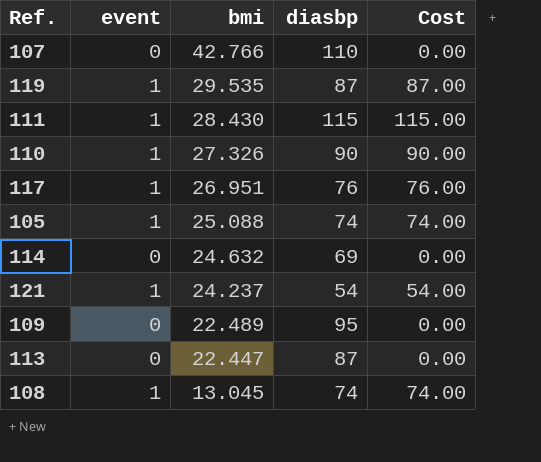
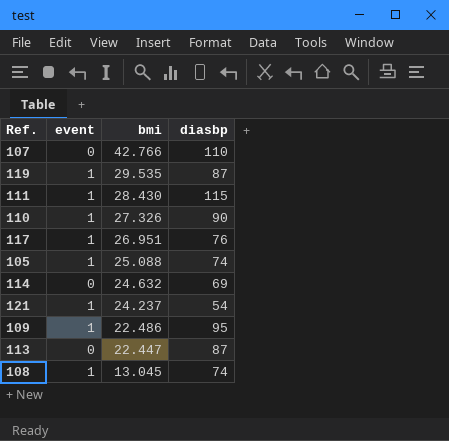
column Cost | formula: [event] * [diasbp] -> none
109 | event: 0 -> 1
109 | bmi: 22.489 -> 22.486

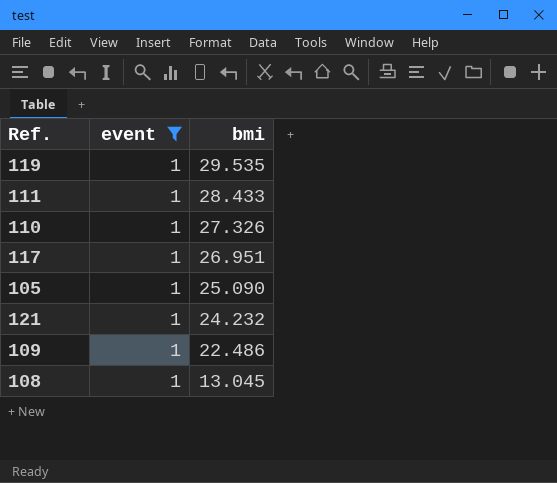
filter: none -> event = 1
column diasbp | position: 4 -> none
111 | bmi: 28.430 -> 28.433
105 | bmi: 25.088 -> 25.090
121 | bmi: 24.237 -> 24.232

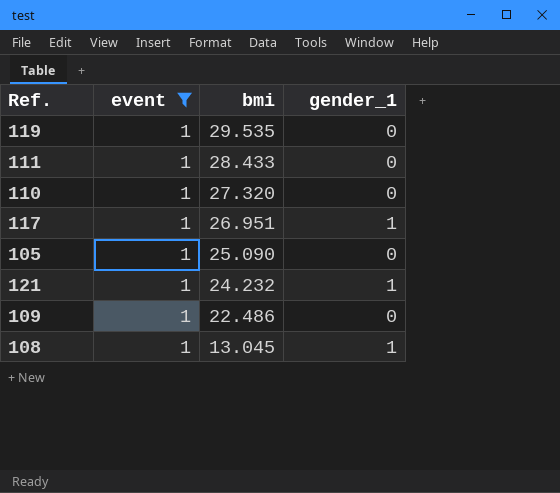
column gender_1 | position: none -> 4
110 | bmi: 27.326 -> 27.320

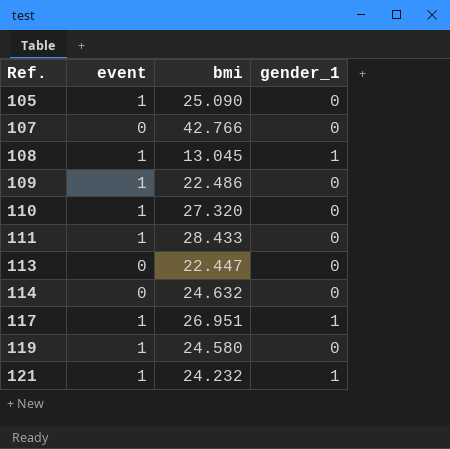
filter: event = 1 -> none
row order: bmi descending -> Ref. ascending
119 | bmi: 29.535 -> 24.580

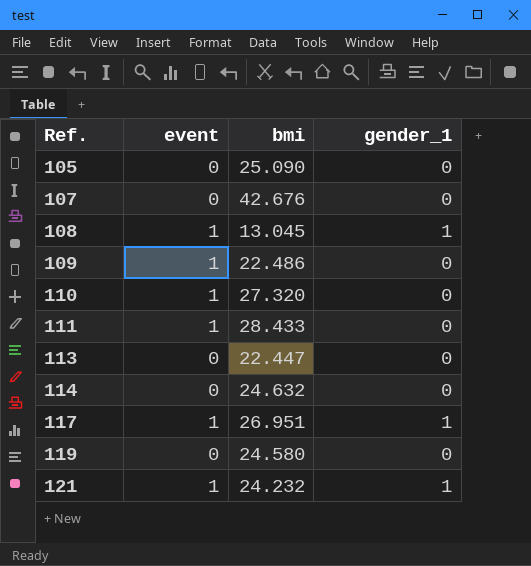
105 | event: 1 -> 0
107 | bmi: 42.766 -> 42.676
119 | event: 1 -> 0

